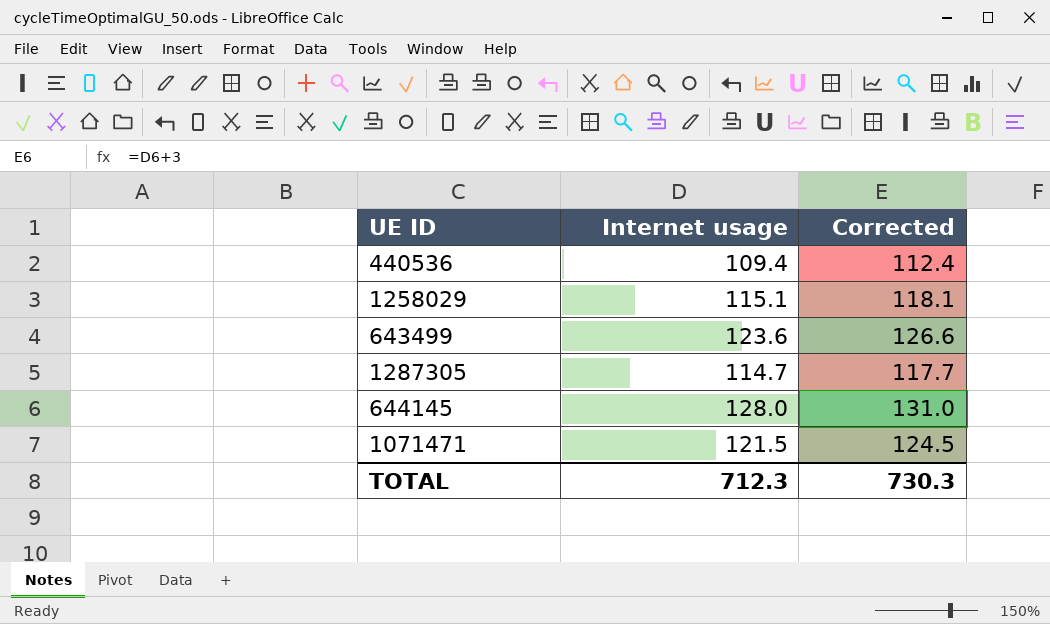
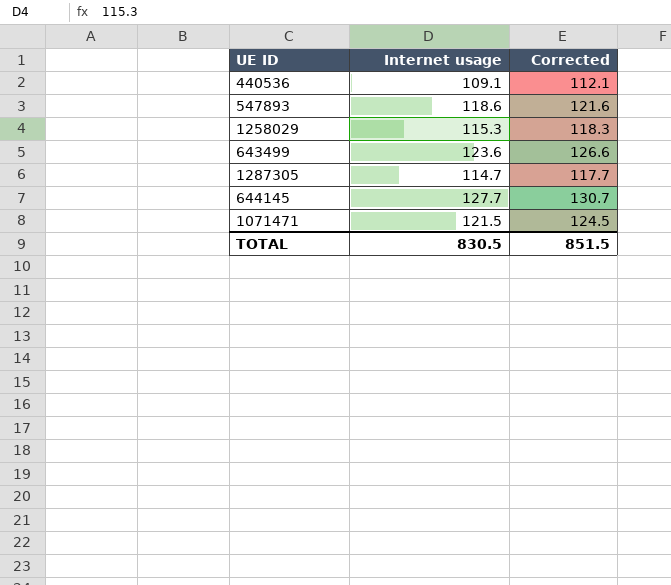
440536 | Internet usage: 109.4 -> 109.1
440536 | Corrected: 112.4 -> 112.1
row 547893: none -> 118.6 | 121.6
1258029 | Internet usage: 115.1 -> 115.3
1258029 | Corrected: 118.1 -> 118.3
644145 | Internet usage: 128.0 -> 127.7
644145 | Corrected: 131.0 -> 130.7
TOTAL | Internet usage: 712.3 -> 830.5
TOTAL | Corrected: 730.3 -> 851.5

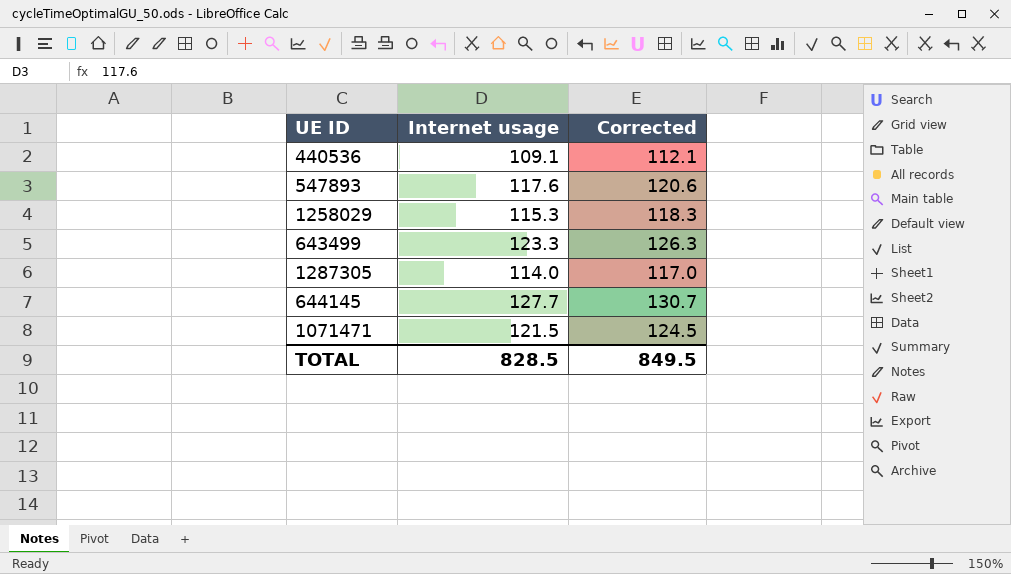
547893 | Internet usage: 118.6 -> 117.6
547893 | Corrected: 121.6 -> 120.6
643499 | Internet usage: 123.6 -> 123.3
643499 | Corrected: 126.6 -> 126.3
1287305 | Internet usage: 114.7 -> 114.0
1287305 | Corrected: 117.7 -> 117.0
TOTAL | Internet usage: 830.5 -> 828.5
TOTAL | Corrected: 851.5 -> 849.5

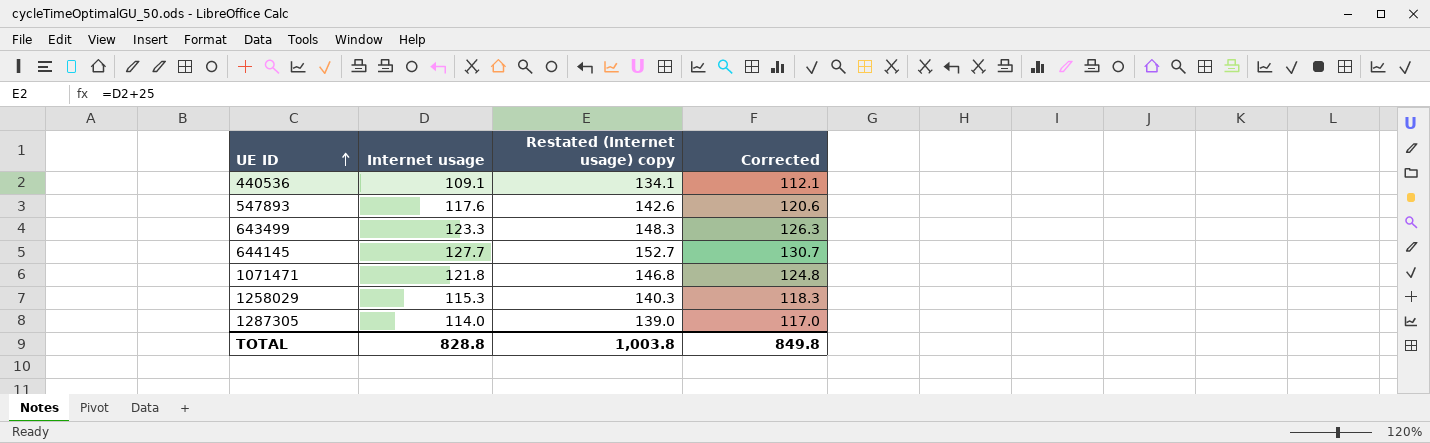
row order: none -> UE ID ascending
column Restated (Internet usage) copy | formula: none -> [Internet usage] + 25
1071471 | Internet usage: 121.5 -> 121.8
1071471 | Corrected: 124.5 -> 124.8
TOTAL | Internet usage: 828.5 -> 828.8
TOTAL | Corrected: 849.5 -> 849.8

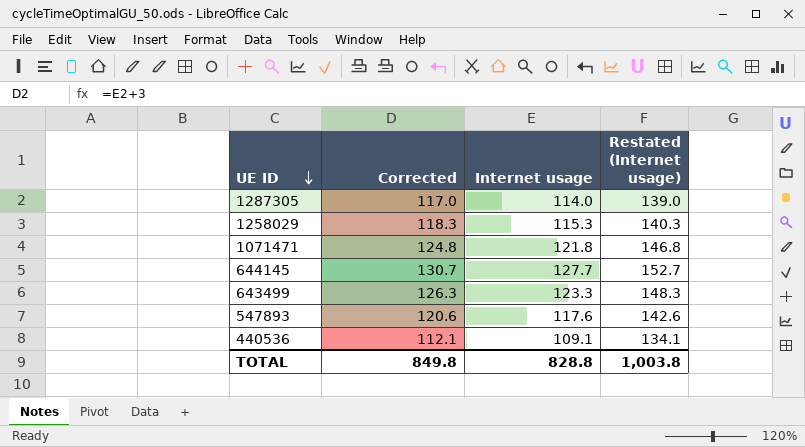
row order: UE ID ascending -> UE ID descending
column Corrected | position: 4 -> 2
column name: Restated (Internet usage) copy -> Restated (Internet usage)

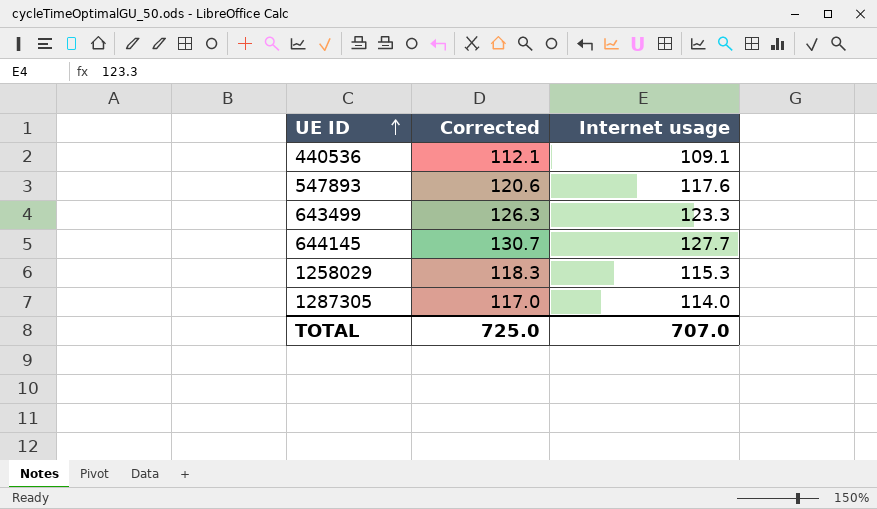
row order: UE ID descending -> UE ID ascending
column Restated (Internet usage) | formula: [Internet usage] + 25 -> none
row 1071471: 124.8 | 121.8 | 146.8 -> none
TOTAL | Corrected: 849.8 -> 725.0
TOTAL | Internet usage: 828.8 -> 707.0

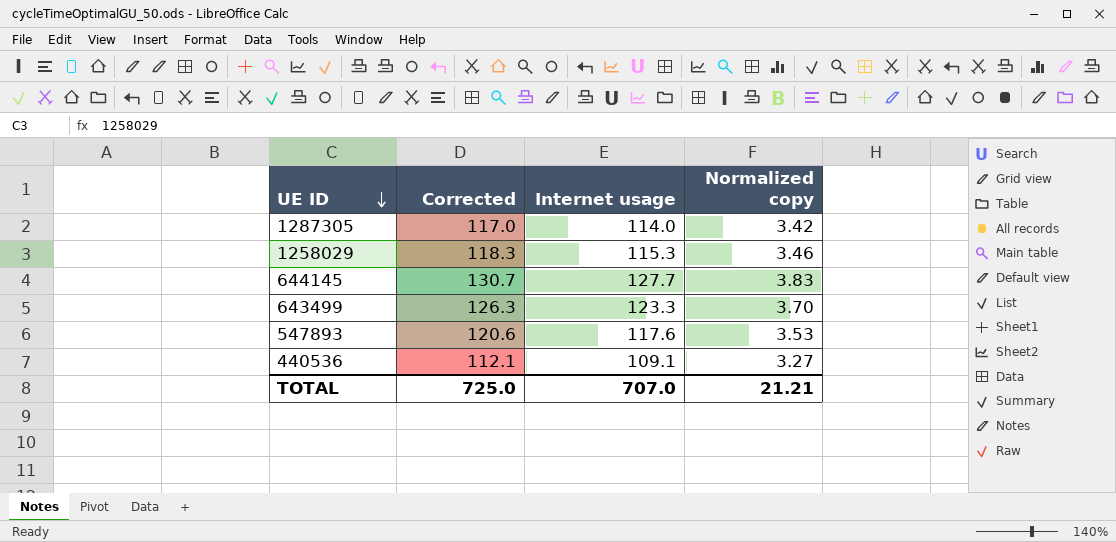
row order: UE ID ascending -> UE ID descending
column Normalized copy | formula: none -> [Internet usage] * 0.03

